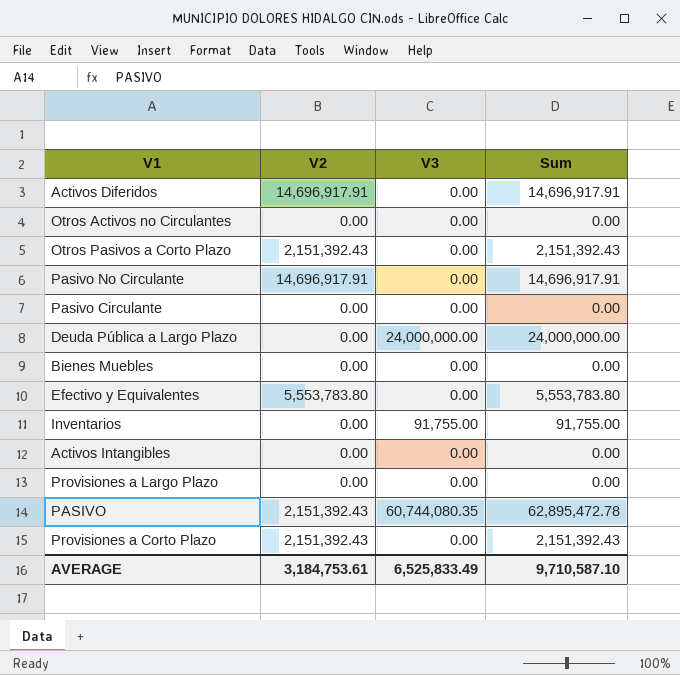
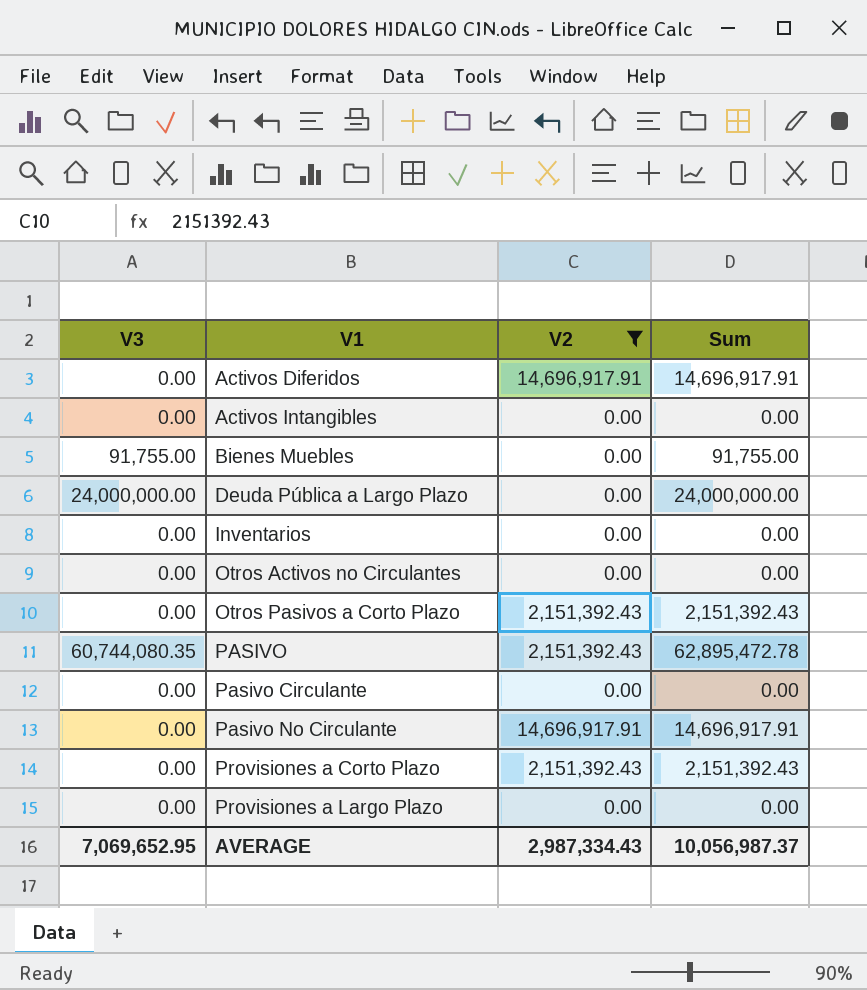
filter: none -> V2 != 5,553,783.80
row order: none -> V1 ascending
column V3 | position: 3 -> 1
Bienes Muebles | V3: 0.00 -> 91,755.00
Bienes Muebles | Sum: 0.00 -> 91,755.00
Inventarios | V3: 91,755.00 -> 0.00
Inventarios | Sum: 91,755.00 -> 0.00
AVERAGE | V3: 6,525,833.49 -> 7,069,652.95
AVERAGE | V2: 3,184,753.61 -> 2,987,334.43
AVERAGE | Sum: 9,710,587.10 -> 10,056,987.37

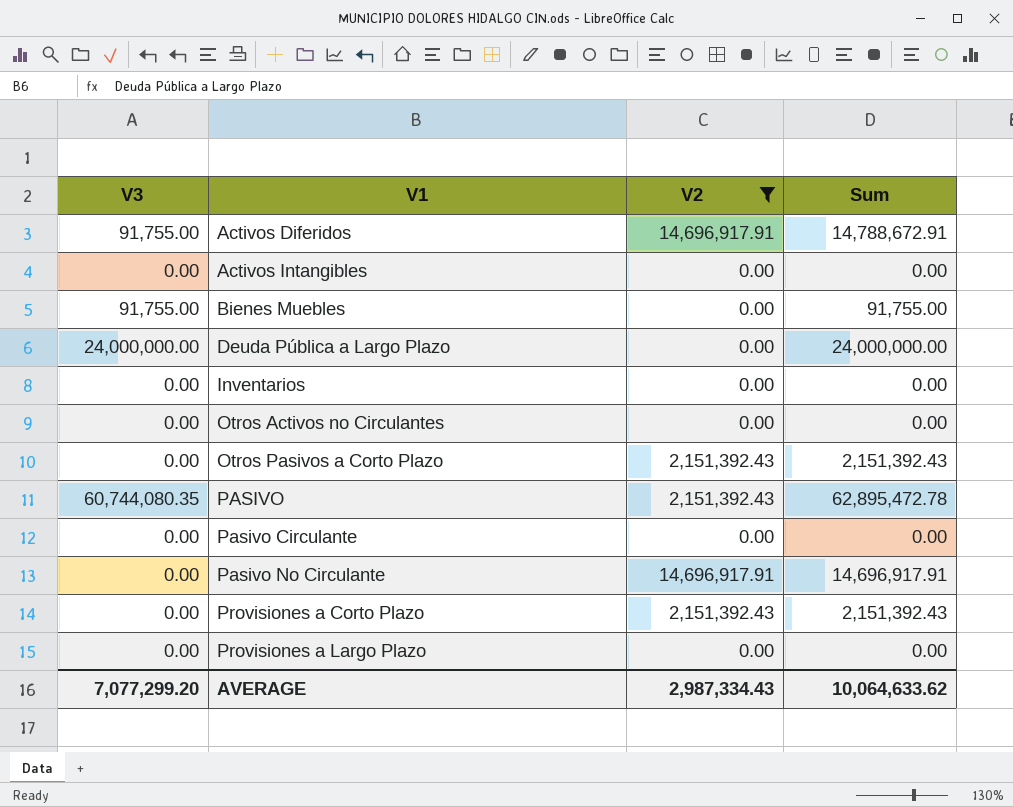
Activos Diferidos | V3: 0.00 -> 91,755.00
Activos Diferidos | Sum: 14,696,917.91 -> 14,788,672.91
AVERAGE | V3: 7,069,652.95 -> 7,077,299.20
AVERAGE | Sum: 10,056,987.37 -> 10,064,633.62

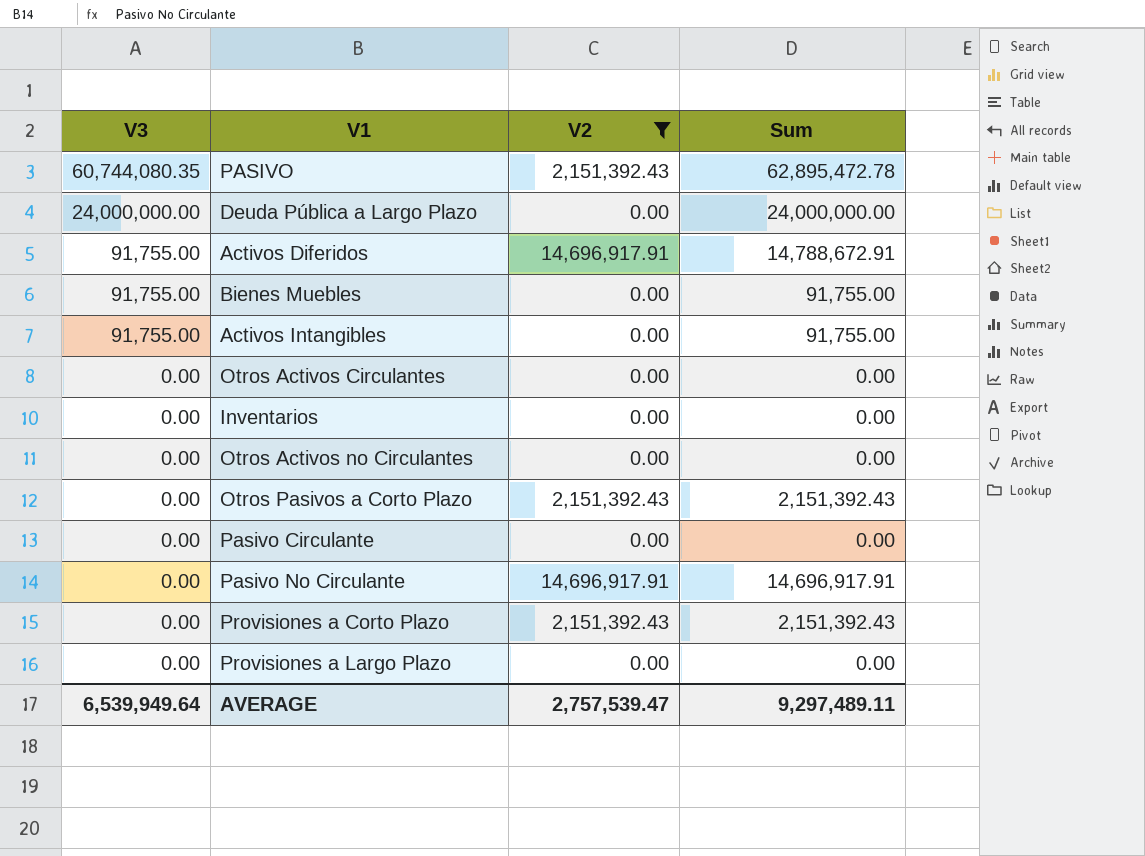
row order: V1 ascending -> V3 descending
Activos Intangibles | V3: 0.00 -> 91,755.00
Activos Intangibles | Sum: 0.00 -> 91,755.00
row Otros Activos Circulantes: none -> 0.00 | 0.00 | 0.00
AVERAGE | V3: 7,077,299.20 -> 6,539,949.64
AVERAGE | V2: 2,987,334.43 -> 2,757,539.47
AVERAGE | Sum: 10,064,633.62 -> 9,297,489.11

